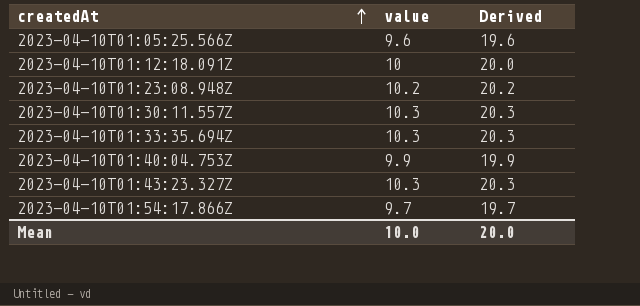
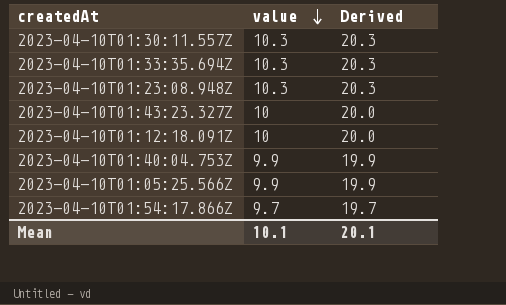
row order: createdAt ascending -> value descending
2023-04-10T01:23:08.948Z | value: 10.2 -> 10.3
2023-04-10T01:23:08.948Z | Derived: 20.2 -> 20.3
2023-04-10T01:43:23.327Z | value: 10.3 -> 10
2023-04-10T01:43:23.327Z | Derived: 20.3 -> 20.0
2023-04-10T01:05:25.566Z | value: 9.6 -> 9.9
2023-04-10T01:05:25.566Z | Derived: 19.6 -> 19.9
Mean | value: 10.0 -> 10.1
Mean | Derived: 20.0 -> 20.1

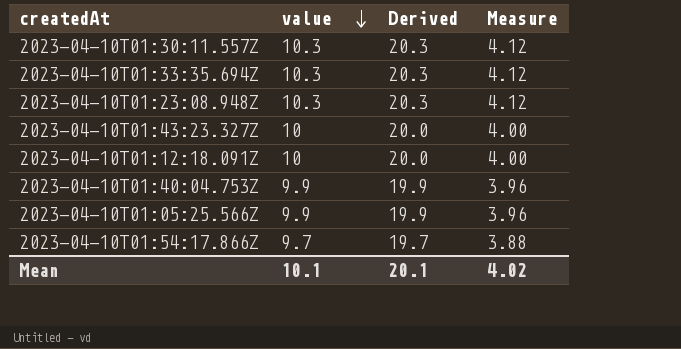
column Measure | formula: none -> [value] * 0.4

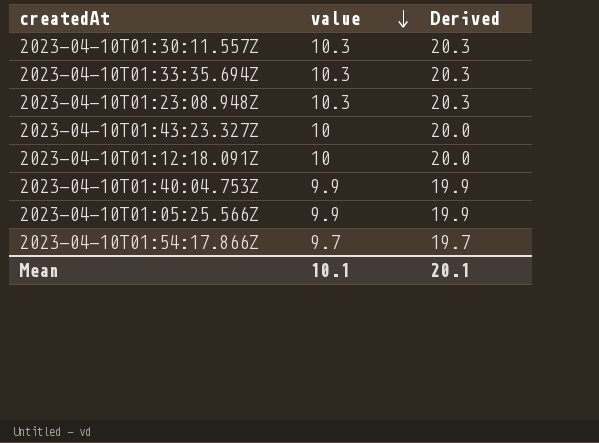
column Measure | formula: [value] * 0.4 -> none

